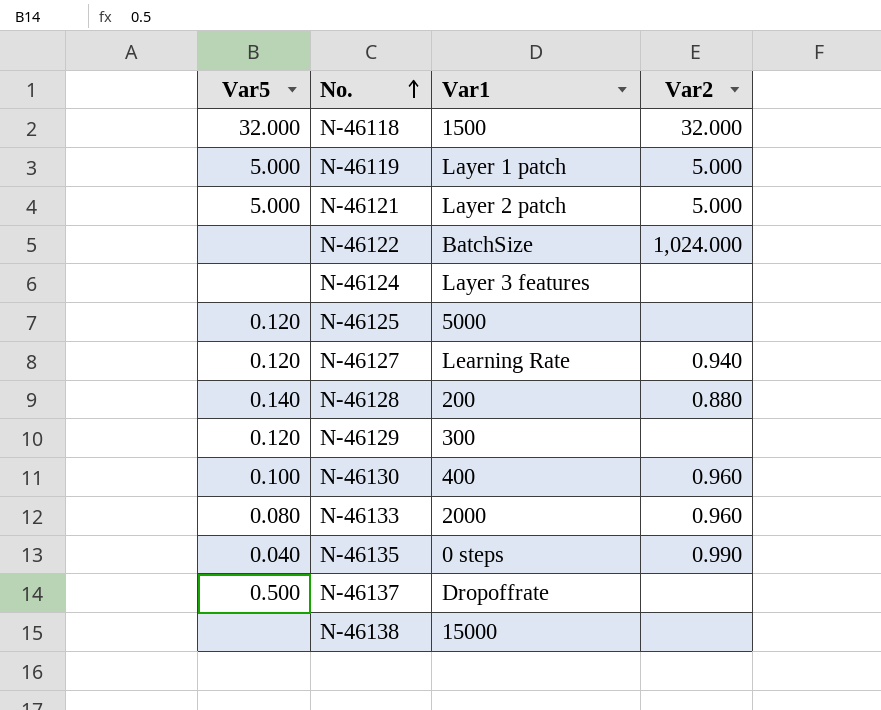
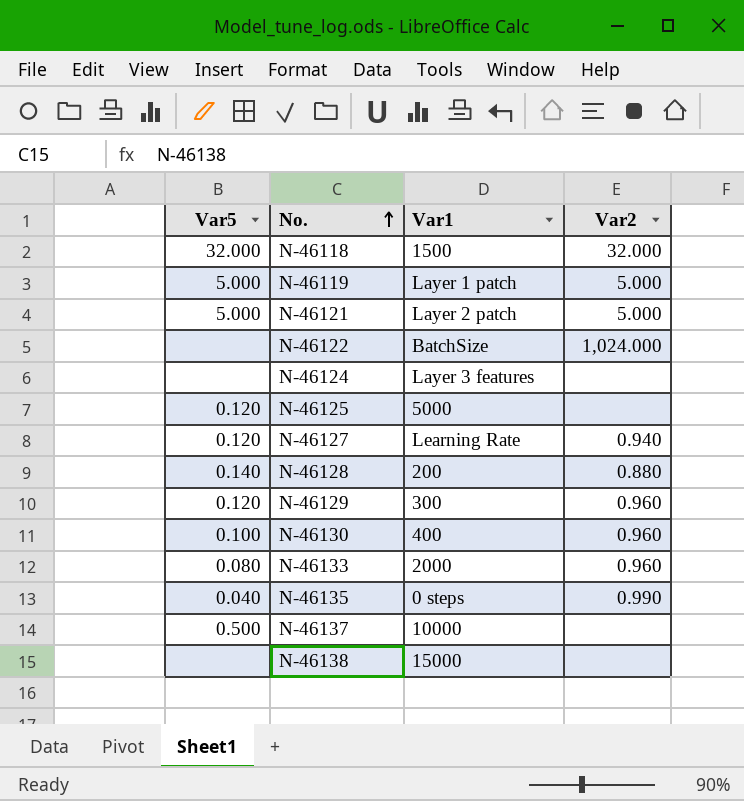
N-46129 | Var2: none -> 0.960
N-46137 | Var1: Dropoffrate -> 10000

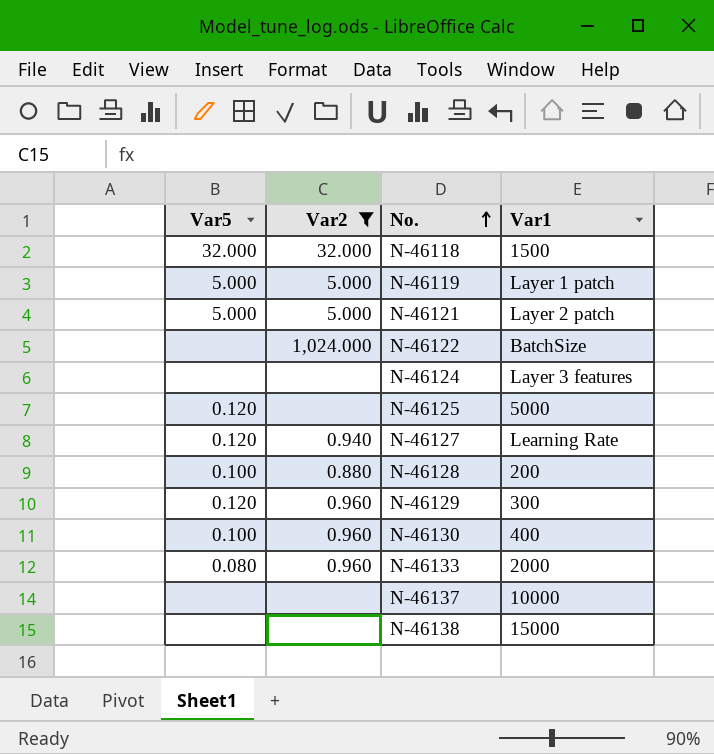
filter: none -> Var2 != 0.990
column Var2 | position: 4 -> 2
N-46128 | Var5: 0.140 -> 0.100
N-46137 | Var5: 0.500 -> none

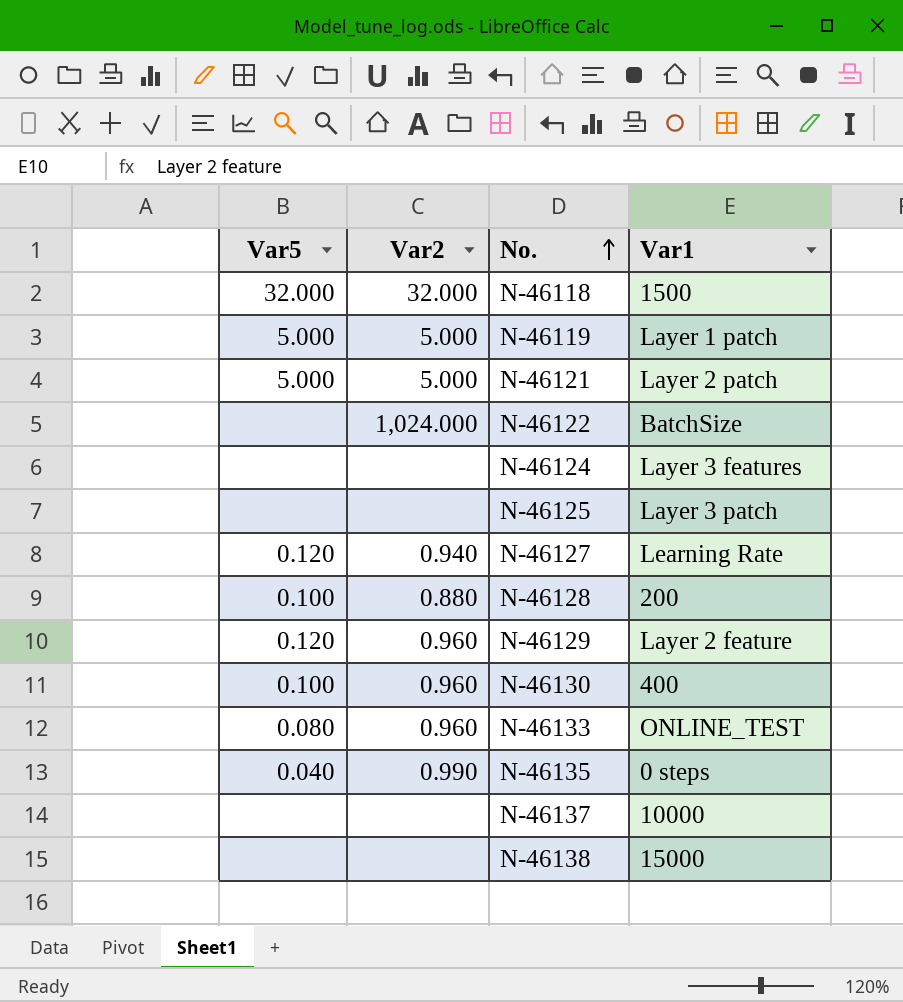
filter: Var2 != 0.990 -> none
N-46125 | Var5: 0.120 -> none
N-46125 | Var1: 5000 -> Layer 3 patch
N-46129 | Var1: 300 -> Layer 2 feature
N-46133 | Var1: 2000 -> ONLINE_TEST

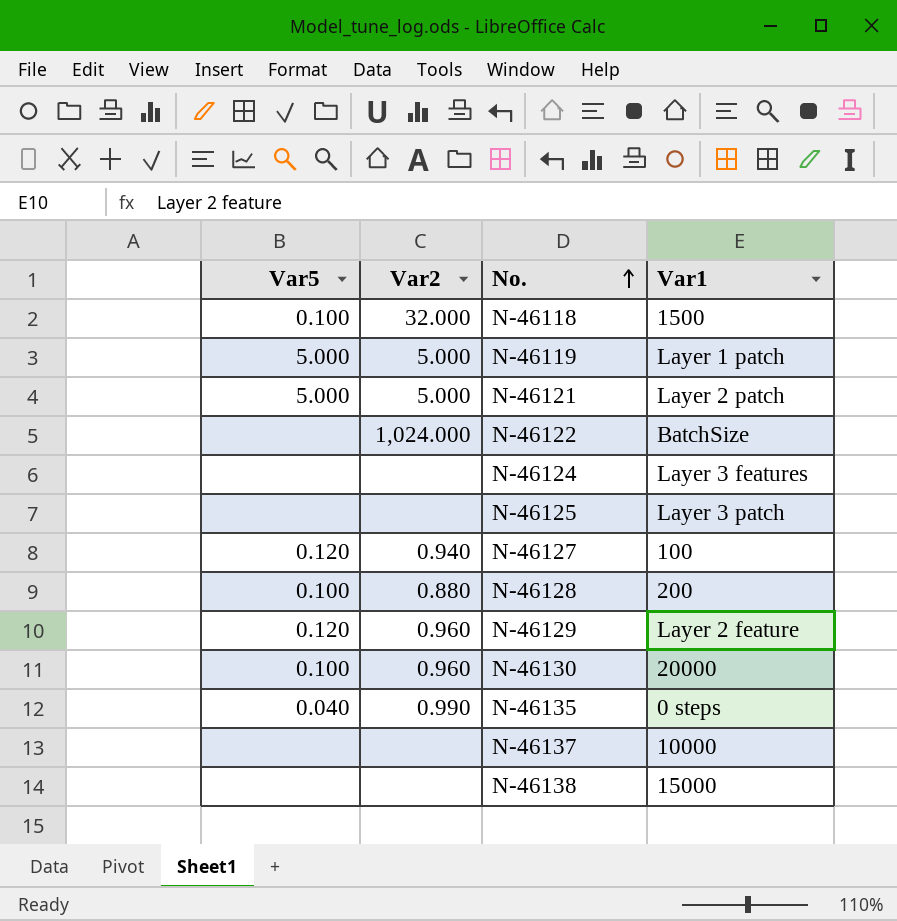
row N-46133: 0.080 | 0.960 | ONLINE_TEST -> none
N-46118 | Var5: 32.000 -> 0.100
N-46127 | Var1: Learning Rate -> 100
N-46130 | Var1: 400 -> 20000

